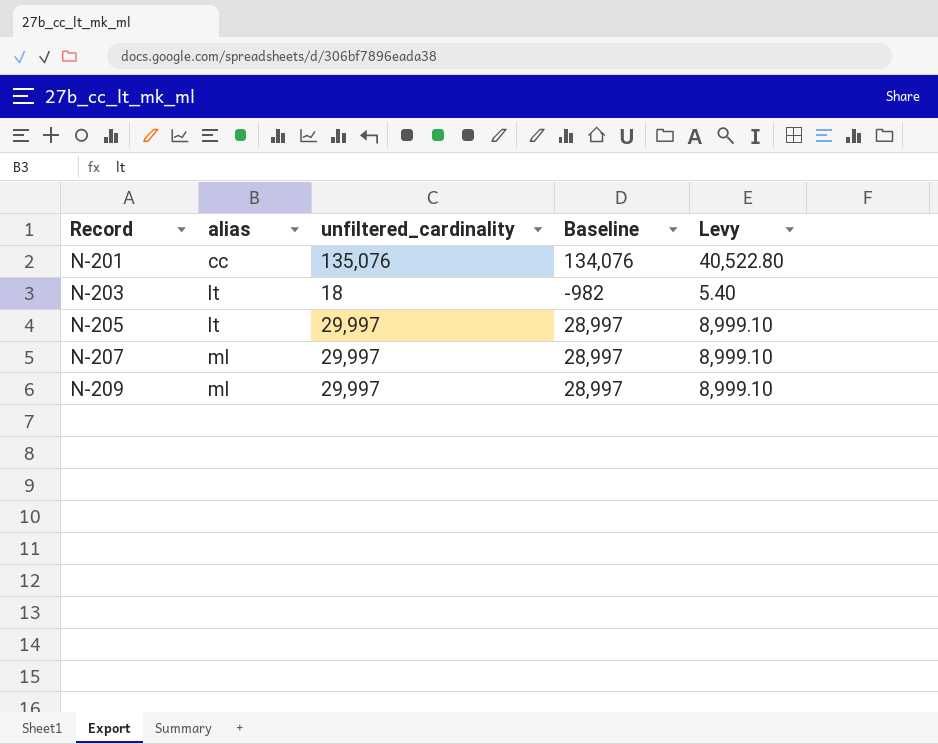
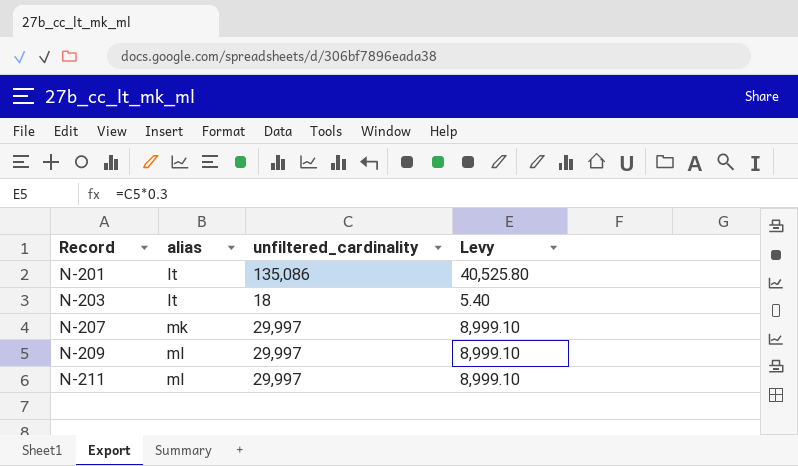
column Baseline | formula: [unfiltered_cardinality] - 1000 -> none
row N-205: lt | 29,997 | 28,997 | 8,999.10 -> none
N-201 | alias: cc -> lt
N-201 | unfiltered_cardinality: 135,076 -> 135,086
N-201 | Levy: 40,522.80 -> 40,525.80
N-207 | alias: ml -> mk
row N-211: none -> ml | 29,997 | 8,999.10

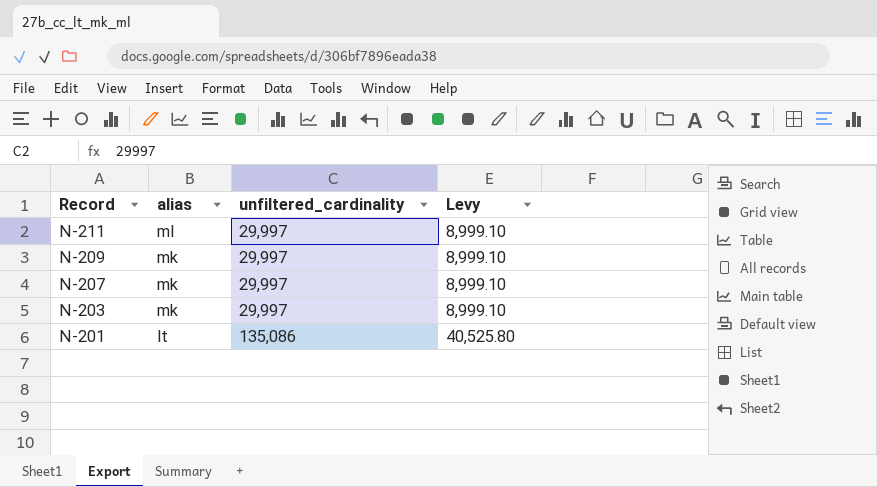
row order: Record ascending -> Record descending
N-209 | alias: ml -> mk
N-203 | alias: lt -> mk
N-203 | unfiltered_cardinality: 18 -> 29,997
N-203 | Levy: 5.40 -> 8,999.10

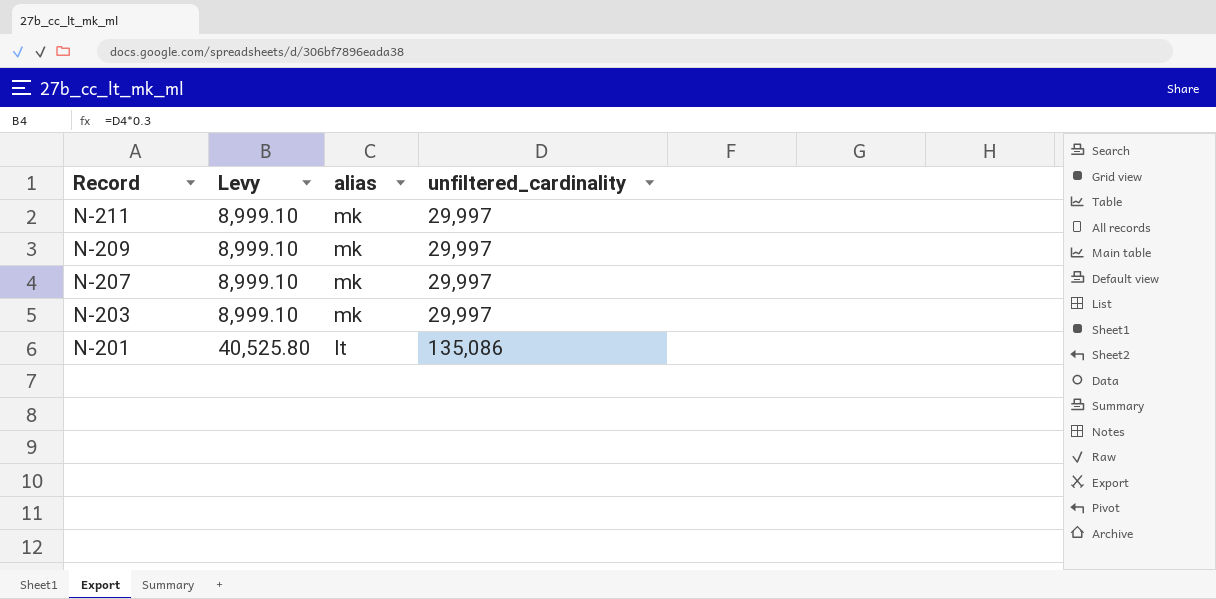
column Levy | position: 4 -> 2
N-211 | alias: ml -> mk

